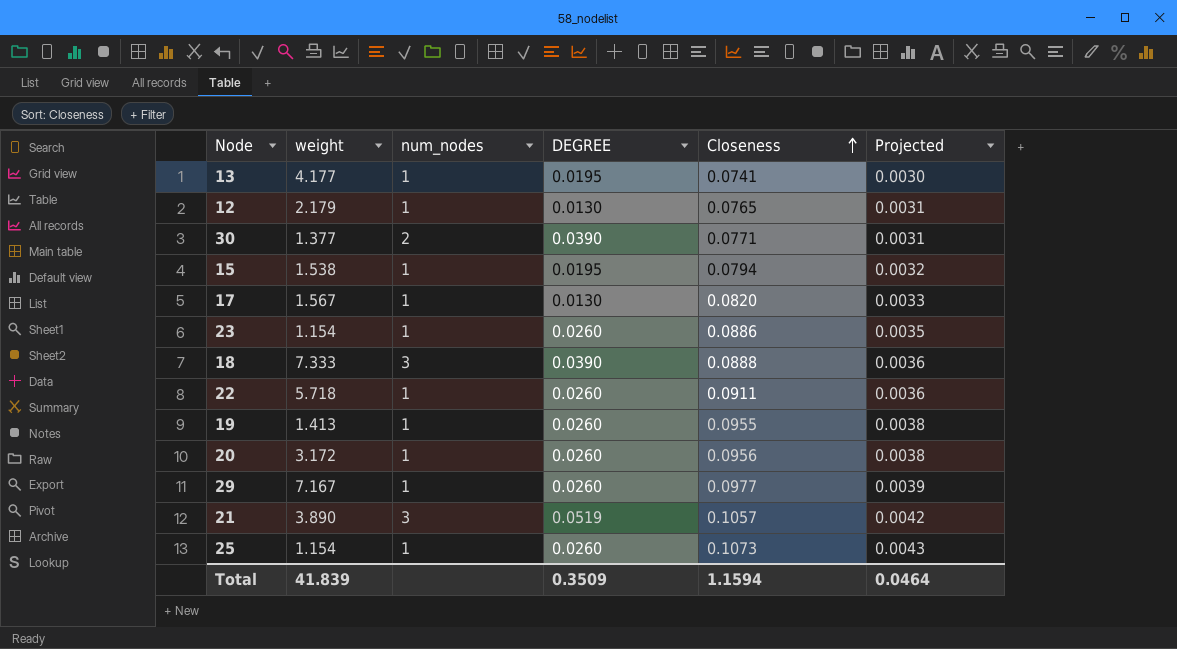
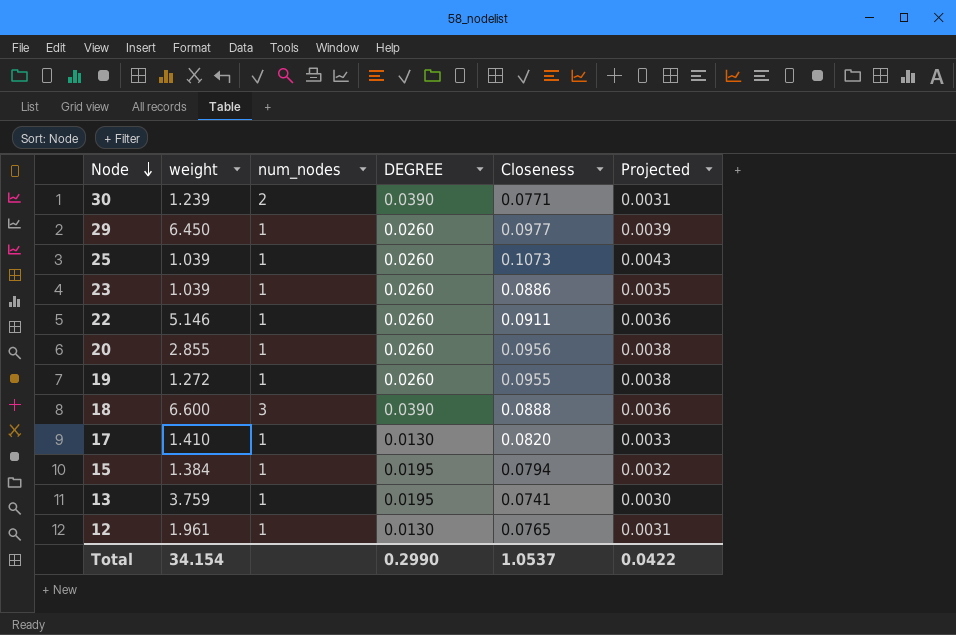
row order: Closeness ascending -> Node descending
row 21: 3.890 | 3 | 0.0519 | 0.1057 | 0.0042 -> none
30 | weight: 1.377 -> 1.239
29 | weight: 7.167 -> 6.450
25 | weight: 1.154 -> 1.039
23 | weight: 1.154 -> 1.039
22 | weight: 5.718 -> 5.146
20 | weight: 3.172 -> 2.855
19 | weight: 1.413 -> 1.272
18 | weight: 7.333 -> 6.600
17 | weight: 1.567 -> 1.410
15 | weight: 1.538 -> 1.384
13 | weight: 4.177 -> 3.759
12 | weight: 2.179 -> 1.961
Total | weight: 41.839 -> 34.154
Total | DEGREE: 0.3509 -> 0.2990
Total | Closeness: 1.1594 -> 1.0537
Total | Projected: 0.0464 -> 0.0422

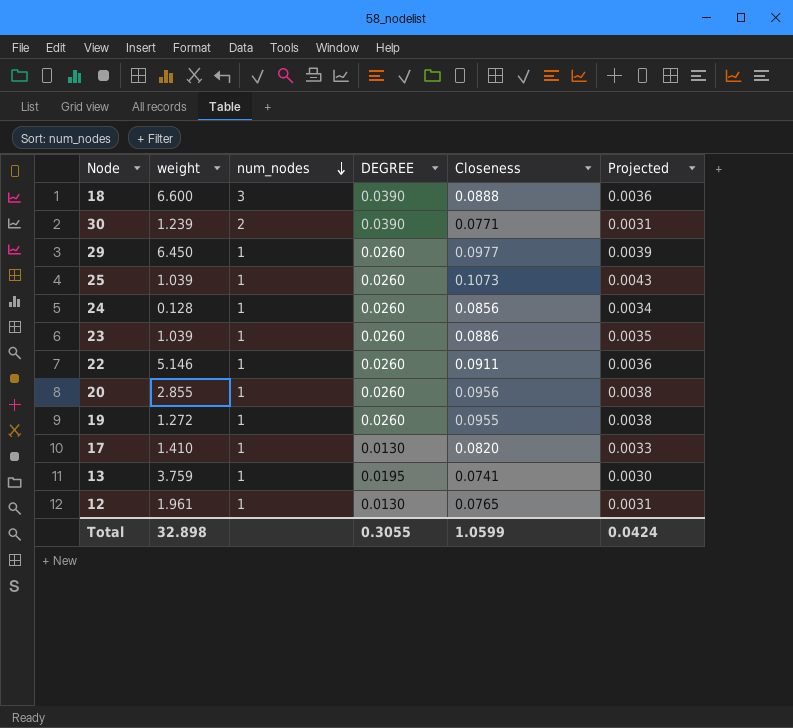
row order: Node descending -> num_nodes descending
row 15: 1.384 | 1 | 0.0195 | 0.0794 | 0.0032 -> none
row 24: none -> 0.128 | 1 | 0.0260 | 0.0856 | 0.0034
Total | weight: 34.154 -> 32.898
Total | DEGREE: 0.2990 -> 0.3055
Total | Closeness: 1.0537 -> 1.0599
Total | Projected: 0.0422 -> 0.0424

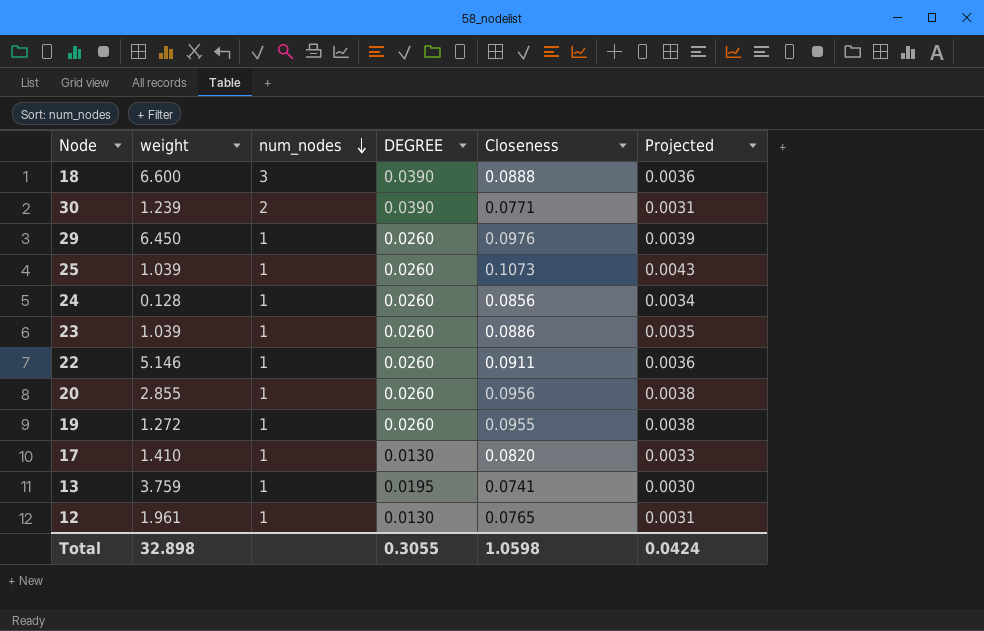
29 | Closeness: 0.0977 -> 0.0976
Total | Closeness: 1.0599 -> 1.0598

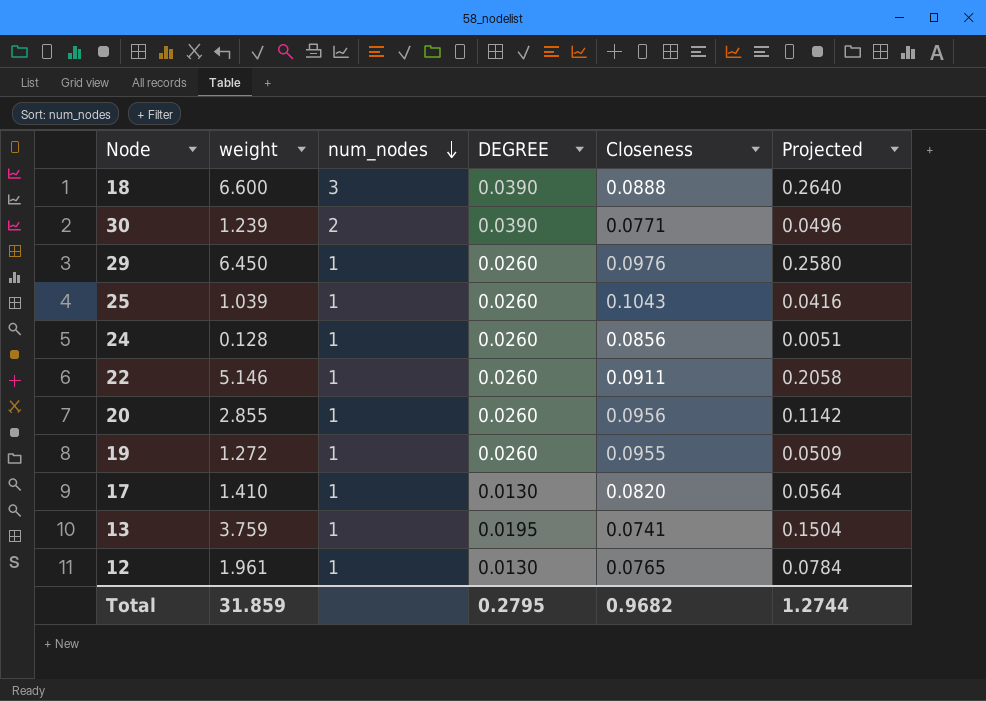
column Projected | formula: [Closeness] * 0.04 -> [weight] * 0.04
row 23: 1.039 | 1 | 0.0260 | 0.0886 | 0.0035 -> none
25 | Closeness: 0.1073 -> 0.1043
Total | weight: 32.898 -> 31.859
Total | DEGREE: 0.3055 -> 0.2795
Total | Closeness: 1.0598 -> 0.9682
Total | Projected: 0.0424 -> 1.2744

